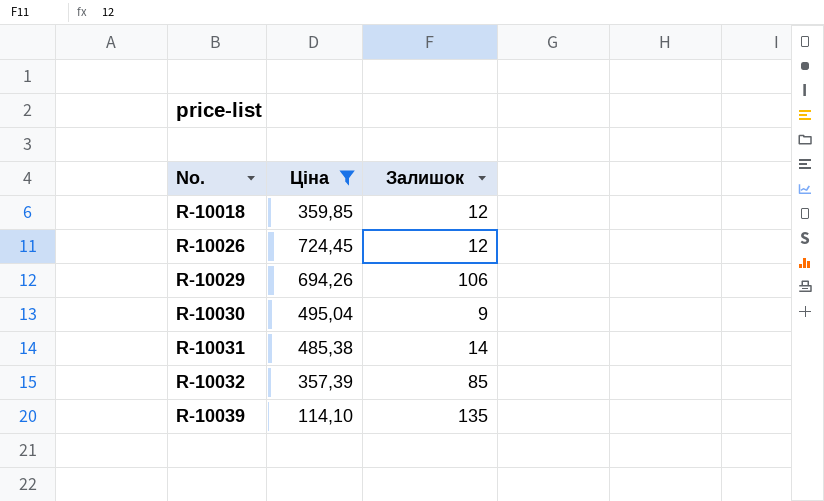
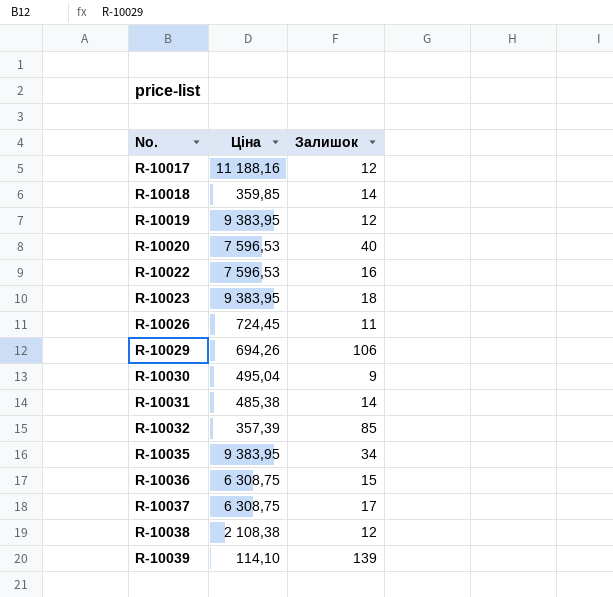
filter: Ціна <= 724,45 -> none
R-10018 | Залишок: 12 -> 14
R-10026 | Залишок: 12 -> 11
R-10039 | Залишок: 135 -> 139

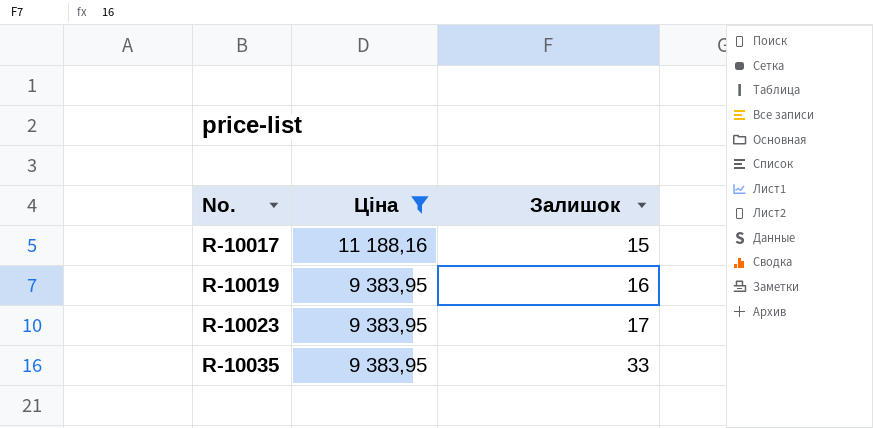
filter: none -> Ціна >= 9 383,95
R-10017 | Залишок: 12 -> 15
R-10019 | Залишок: 12 -> 16
R-10023 | Залишок: 18 -> 17
R-10035 | Залишок: 34 -> 33

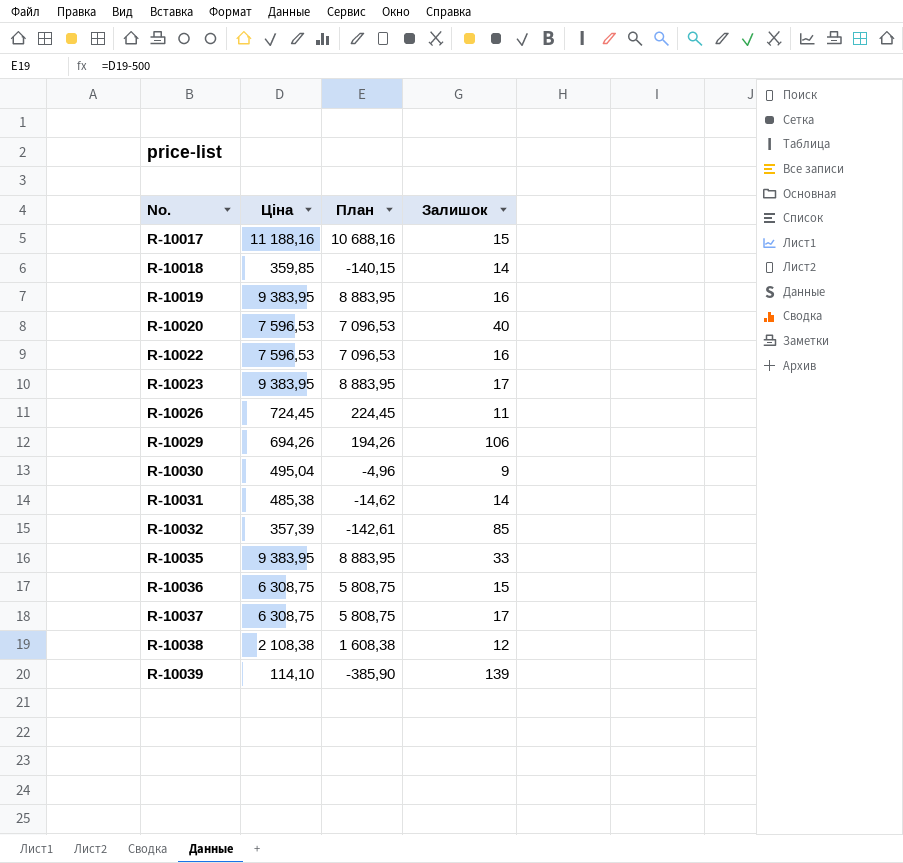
filter: Ціна >= 9 383,95 -> none
column План | formula: none -> [Ціна] - 500

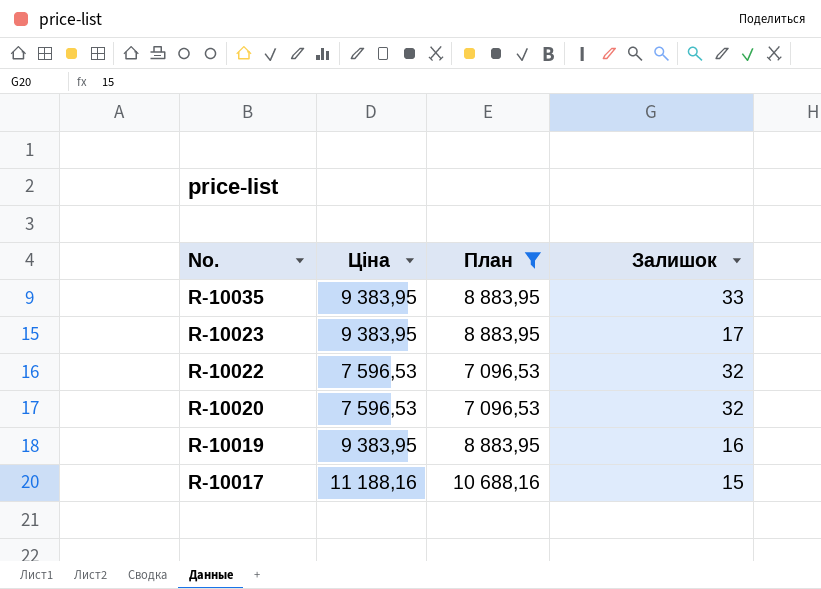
filter: none -> План >= 7 096,53
row order: No. ascending -> No. descending
R-10022 | Залишок: 16 -> 32
R-10020 | Залишок: 40 -> 32

